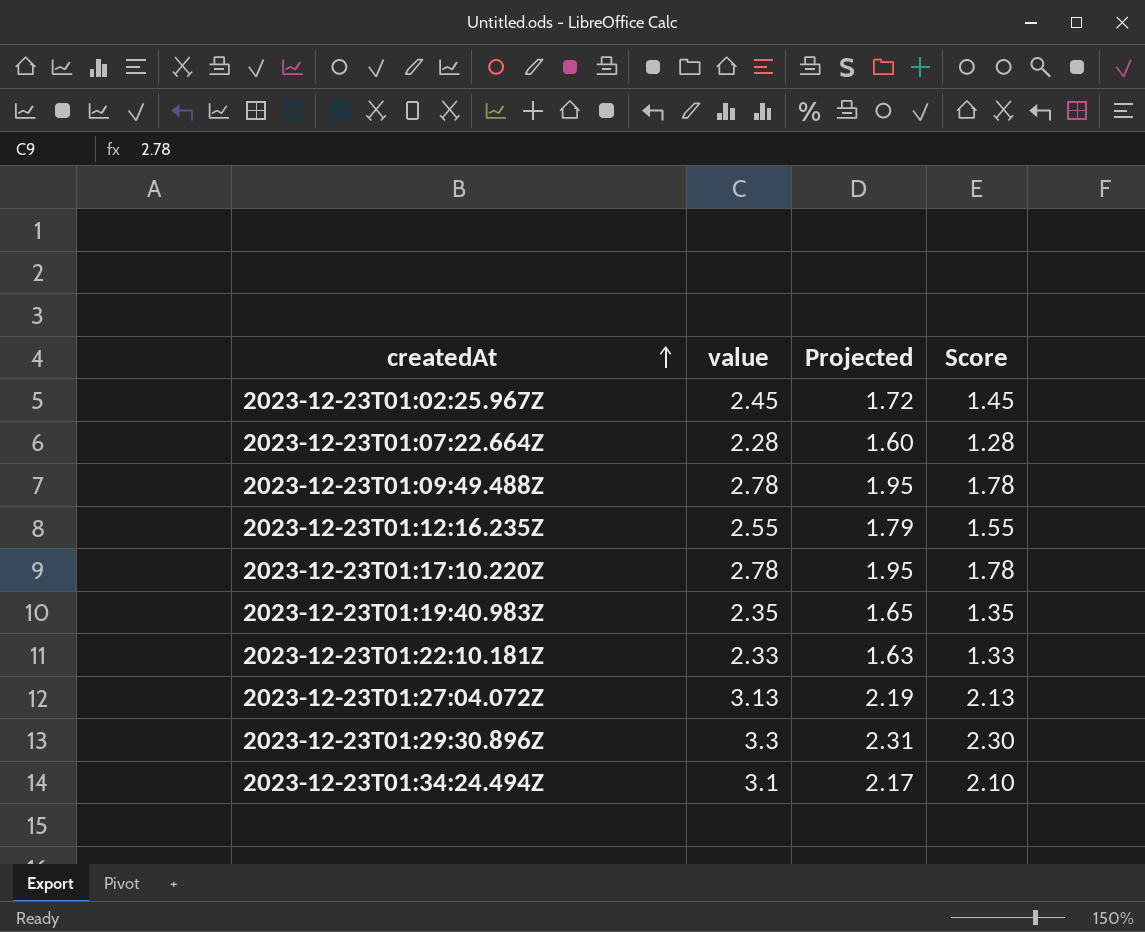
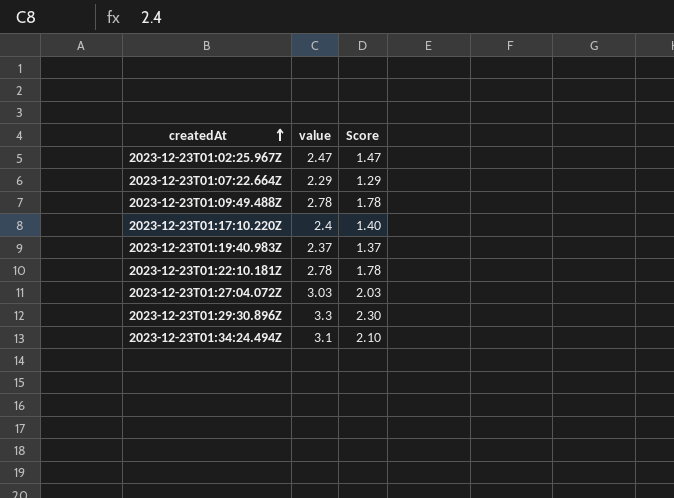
column Projected | formula: [value] * 0.7 -> none
row 2023-12-23T01:12:16.235Z: 2.55 | 1.79 | 1.55 -> none
2023-12-23T01:02:25.967Z | value: 2.45 -> 2.47
2023-12-23T01:02:25.967Z | Score: 1.45 -> 1.47
2023-12-23T01:07:22.664Z | value: 2.28 -> 2.29
2023-12-23T01:07:22.664Z | Score: 1.28 -> 1.29
2023-12-23T01:17:10.220Z | value: 2.78 -> 2.4
2023-12-23T01:17:10.220Z | Score: 1.78 -> 1.40
2023-12-23T01:19:40.983Z | value: 2.35 -> 2.37
2023-12-23T01:19:40.983Z | Score: 1.35 -> 1.37
2023-12-23T01:22:10.181Z | value: 2.33 -> 2.78
2023-12-23T01:22:10.181Z | Score: 1.33 -> 1.78
2023-12-23T01:27:04.072Z | value: 3.13 -> 3.03
2023-12-23T01:27:04.072Z | Score: 2.13 -> 2.03

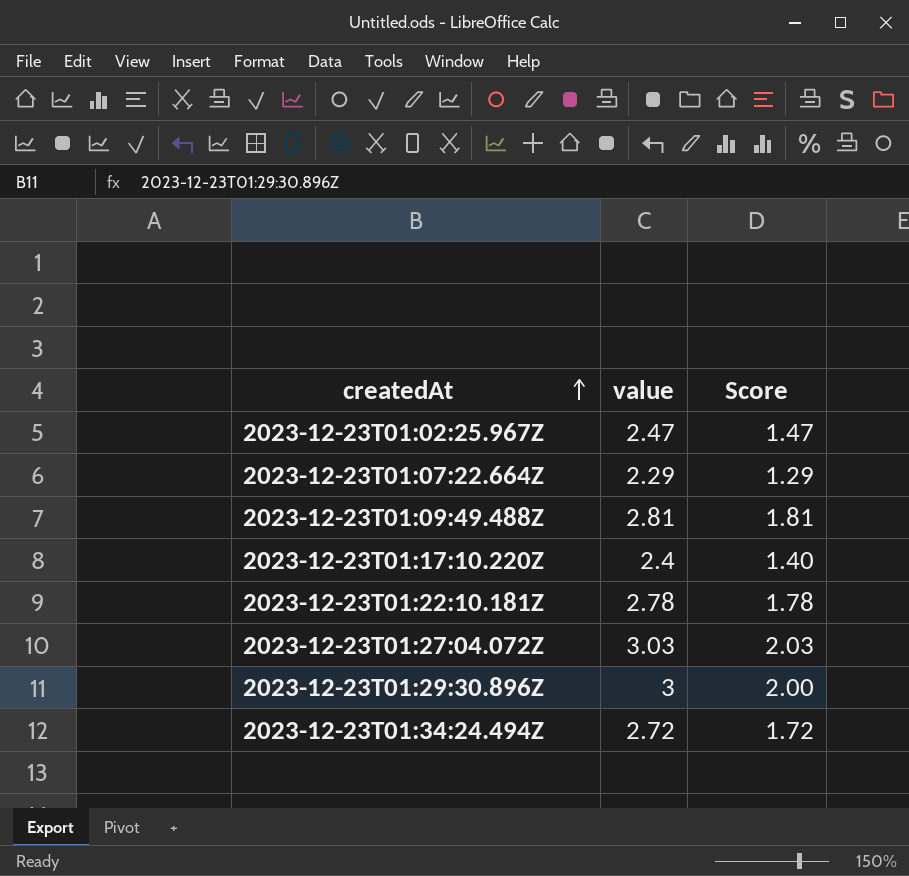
row 2023-12-23T01:19:40.983Z: 2.37 | 1.37 -> none
2023-12-23T01:09:49.488Z | value: 2.78 -> 2.81
2023-12-23T01:09:49.488Z | Score: 1.78 -> 1.81
2023-12-23T01:29:30.896Z | value: 3.3 -> 3
2023-12-23T01:29:30.896Z | Score: 2.30 -> 2.00
2023-12-23T01:34:24.494Z | value: 3.1 -> 2.72
2023-12-23T01:34:24.494Z | Score: 2.10 -> 1.72

